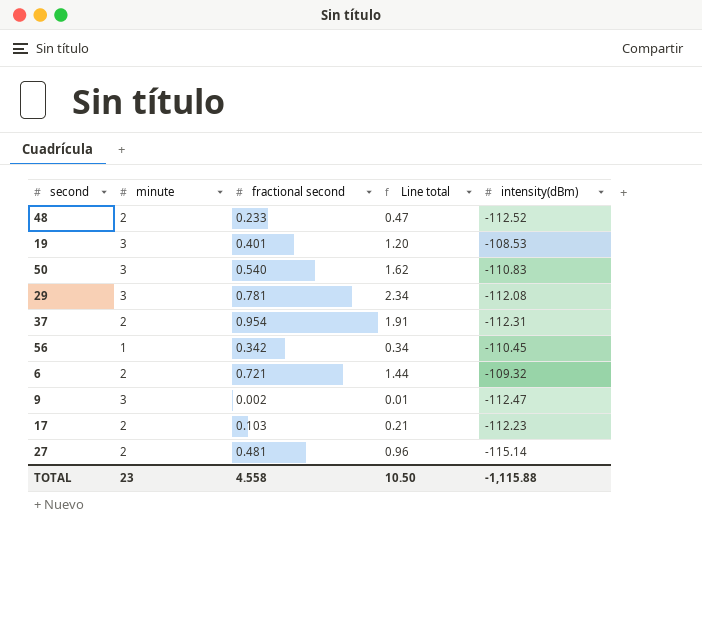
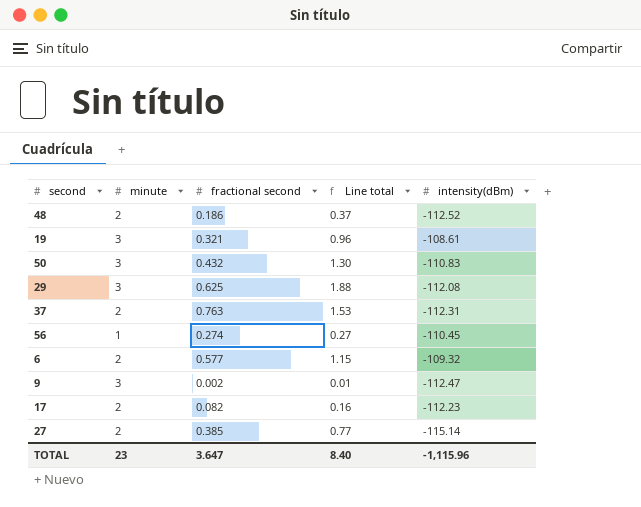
48 | fractional second: 0.233 -> 0.186
48 | Line total: 0.47 -> 0.37
19 | fractional second: 0.401 -> 0.321
19 | Line total: 1.20 -> 0.96
19 | intensity(dBm): -108.53 -> -108.61
50 | fractional second: 0.540 -> 0.432
50 | Line total: 1.62 -> 1.30
29 | fractional second: 0.781 -> 0.625
29 | Line total: 2.34 -> 1.88
37 | fractional second: 0.954 -> 0.763
37 | Line total: 1.91 -> 1.53
56 | fractional second: 0.342 -> 0.274
56 | Line total: 0.34 -> 0.27
6 | fractional second: 0.721 -> 0.577
6 | Line total: 1.44 -> 1.15
17 | fractional second: 0.103 -> 0.082
17 | Line total: 0.21 -> 0.16
27 | fractional second: 0.481 -> 0.385
27 | Line total: 0.96 -> 0.77
TOTAL | fractional second: 4.558 -> 3.647
TOTAL | Line total: 10.50 -> 8.40
TOTAL | intensity(dBm): -1,115.88 -> -1,115.96

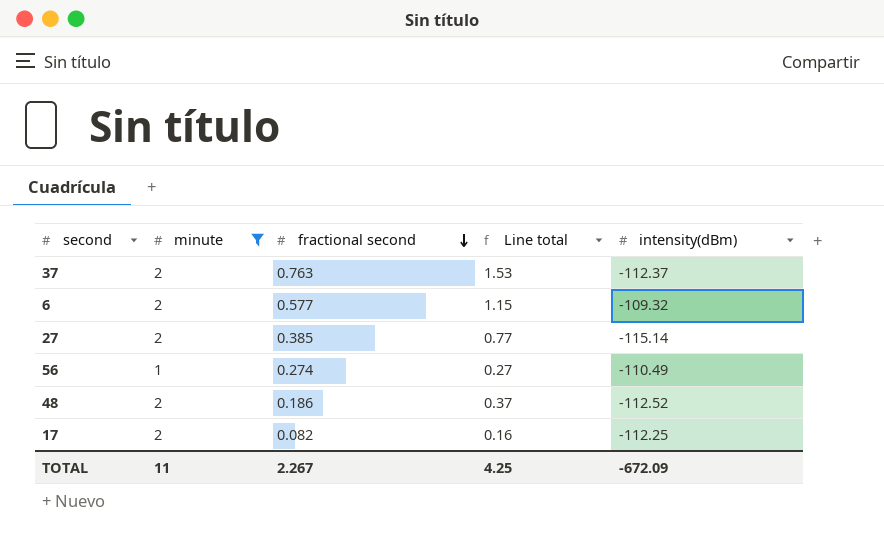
filter: none -> minute != 3
row order: none -> fractional second descending
37 | intensity(dBm): -112.31 -> -112.37
56 | intensity(dBm): -110.45 -> -110.49
17 | intensity(dBm): -112.23 -> -112.25
TOTAL | minute: 23 -> 11
TOTAL | fractional second: 3.647 -> 2.267
TOTAL | Line total: 8.40 -> 4.25
TOTAL | intensity(dBm): -1,115.96 -> -672.09

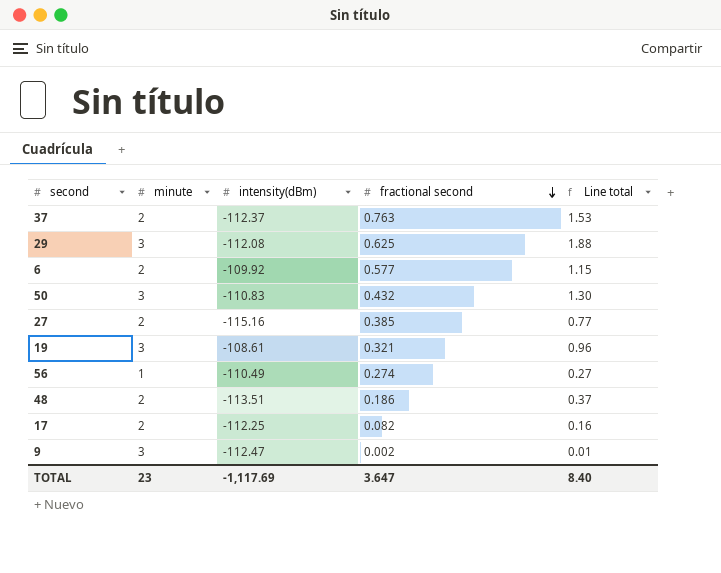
filter: minute != 3 -> none
column intensity(dBm) | position: 5 -> 3
6 | intensity(dBm): -109.32 -> -109.92
27 | intensity(dBm): -115.14 -> -115.16
48 | intensity(dBm): -112.52 -> -113.51
TOTAL | minute: 11 -> 23
TOTAL | intensity(dBm): -672.09 -> -1,117.69
TOTAL | fractional second: 2.267 -> 3.647
TOTAL | Line total: 4.25 -> 8.40

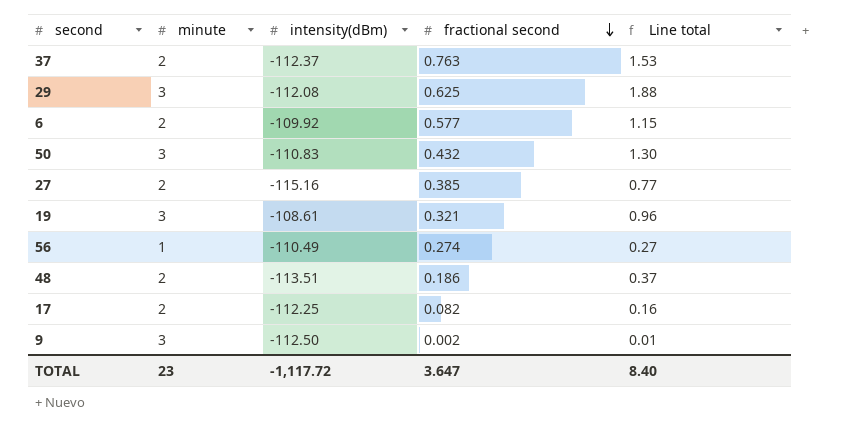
9 | intensity(dBm): -112.47 -> -112.50
TOTAL | intensity(dBm): -1,117.69 -> -1,117.72

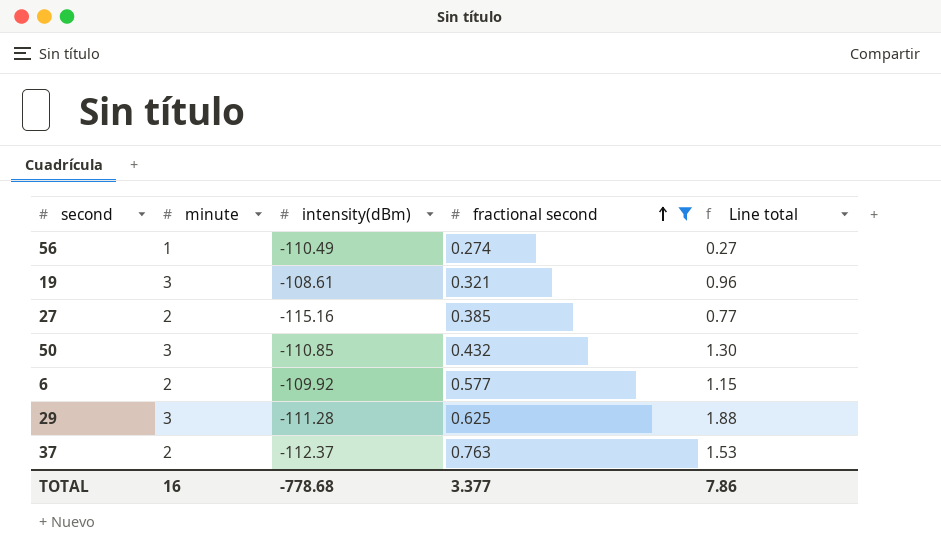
filter: none -> fractional second >= 0.274
row order: fractional second descending -> fractional second ascending
50 | intensity(dBm): -110.83 -> -110.85
29 | intensity(dBm): -112.08 -> -111.28
TOTAL | minute: 23 -> 16
TOTAL | intensity(dBm): -1,117.72 -> -778.68
TOTAL | fractional second: 3.647 -> 3.377
TOTAL | Line total: 8.40 -> 7.86

